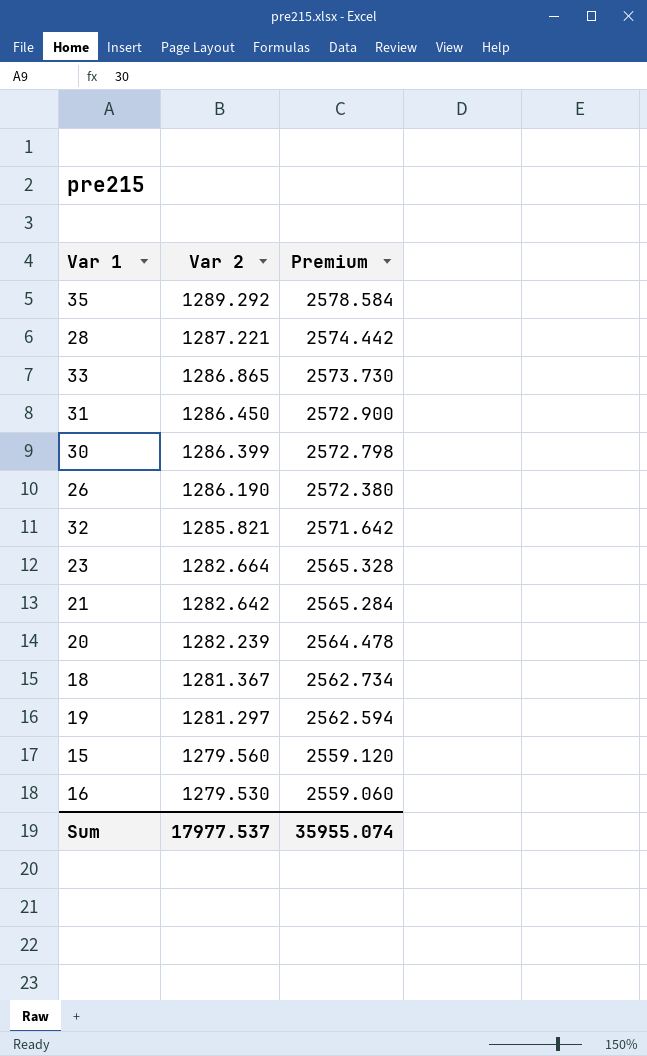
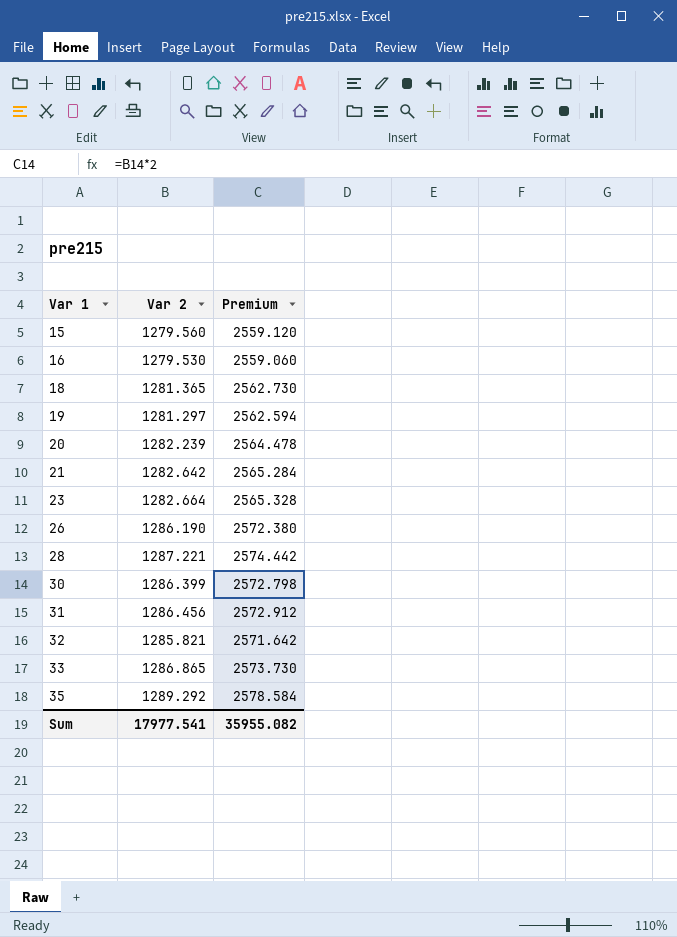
row order: Var 2 descending -> Var 1 ascending
18 | Var 2: 1281.367 -> 1281.365
18 | Premium: 2562.734 -> 2562.730
31 | Var 2: 1286.450 -> 1286.456
31 | Premium: 2572.900 -> 2572.912
Sum | Var 2: 17977.537 -> 17977.541
Sum | Premium: 35955.074 -> 35955.082

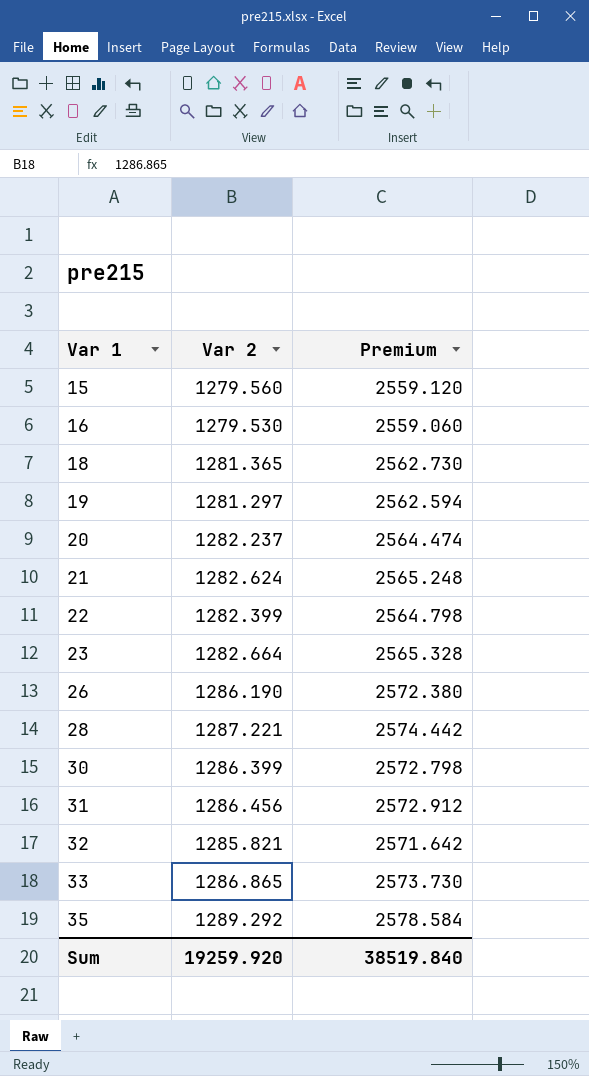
20 | Var 2: 1282.239 -> 1282.237
20 | Premium: 2564.478 -> 2564.474
21 | Var 2: 1282.642 -> 1282.624
21 | Premium: 2565.284 -> 2565.248
row 22: none -> 1282.399 | 2564.798
Sum | Var 2: 17977.541 -> 19259.920
Sum | Premium: 35955.082 -> 38519.840

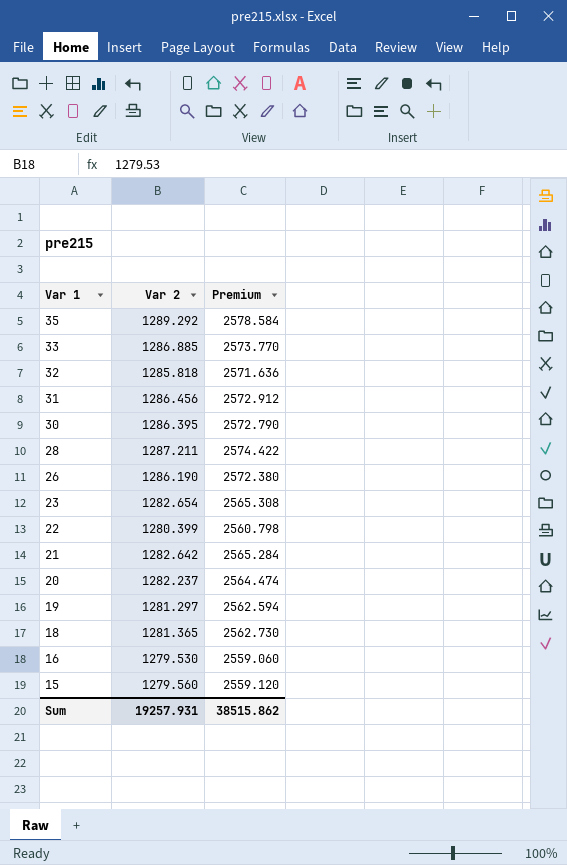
row order: Var 1 ascending -> Var 1 descending
33 | Var 2: 1286.865 -> 1286.885
33 | Premium: 2573.730 -> 2573.770
32 | Var 2: 1285.821 -> 1285.818
32 | Premium: 2571.642 -> 2571.636
30 | Var 2: 1286.399 -> 1286.395
30 | Premium: 2572.798 -> 2572.790
28 | Var 2: 1287.221 -> 1287.211
28 | Premium: 2574.442 -> 2574.422
23 | Var 2: 1282.664 -> 1282.654
23 | Premium: 2565.328 -> 2565.308
22 | Var 2: 1282.399 -> 1280.399
22 | Premium: 2564.798 -> 2560.798
21 | Var 2: 1282.624 -> 1282.642
21 | Premium: 2565.248 -> 2565.284
Sum | Var 2: 19259.920 -> 19257.931
Sum | Premium: 38519.840 -> 38515.862

